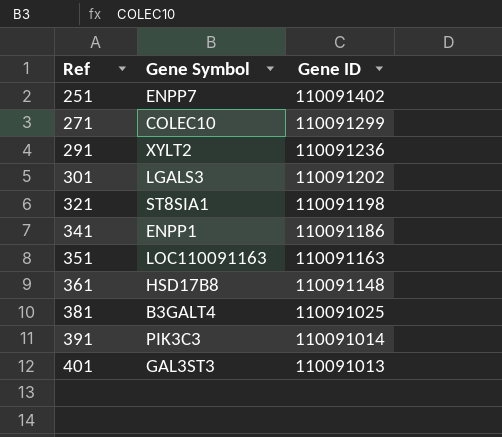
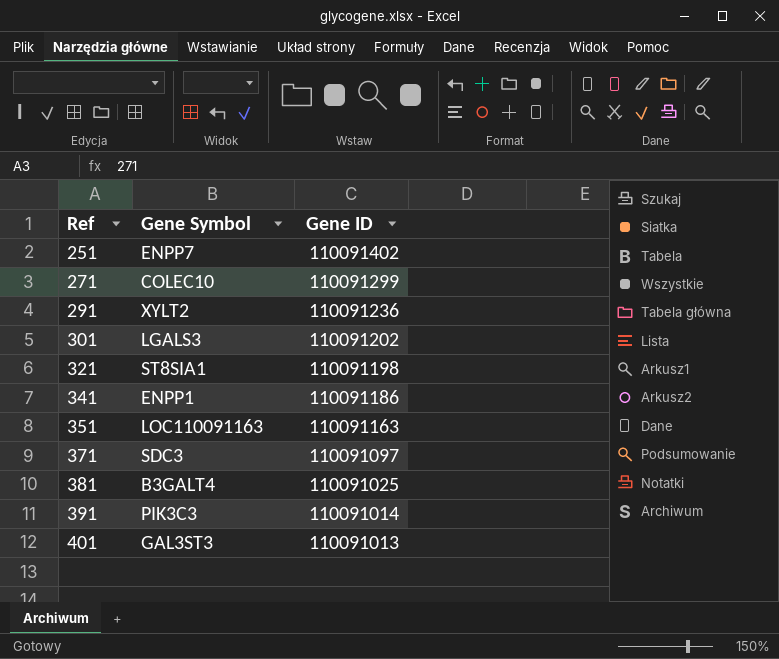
row 361: HSD17B8 | 110091148 -> none
row 371: none -> SDC3 | 110091097

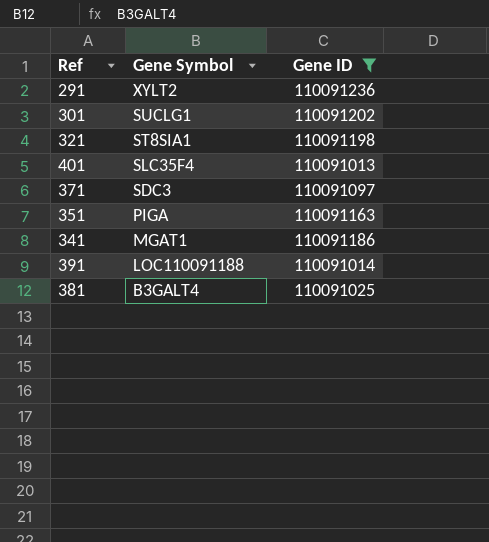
filter: none -> Gene ID <= 110091236
row order: Ref ascending -> Gene Symbol descending
301 | Gene Symbol: LGALS3 -> SUCLG1
401 | Gene Symbol: GAL3ST3 -> SLC35F4
351 | Gene Symbol: LOC110091163 -> PIGA
341 | Gene Symbol: ENPP1 -> MGAT1
391 | Gene Symbol: PIK3C3 -> LOC110091188

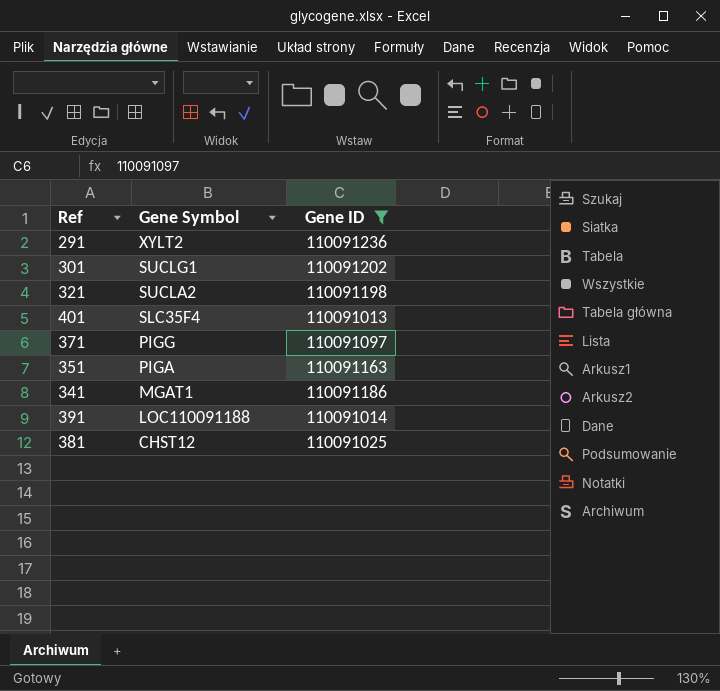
321 | Gene Symbol: ST8SIA1 -> SUCLA2
371 | Gene Symbol: SDC3 -> PIGG
381 | Gene Symbol: B3GALT4 -> CHST12

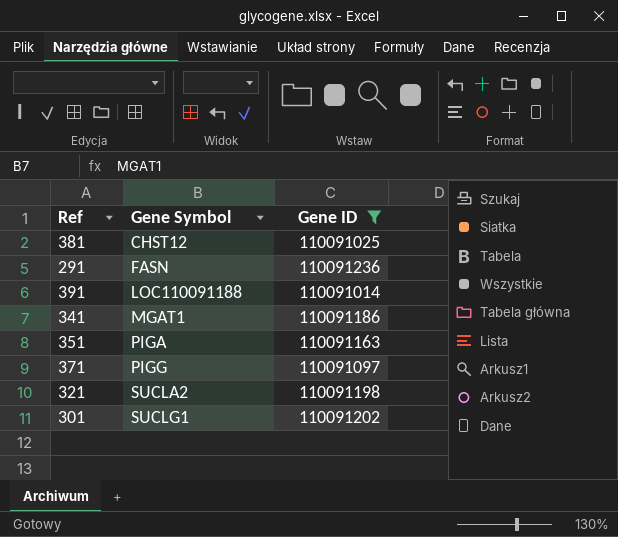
row order: Gene Symbol descending -> Gene Symbol ascending
row 401: SLC35F4 | 110091013 -> none
291 | Gene Symbol: XYLT2 -> FASN

